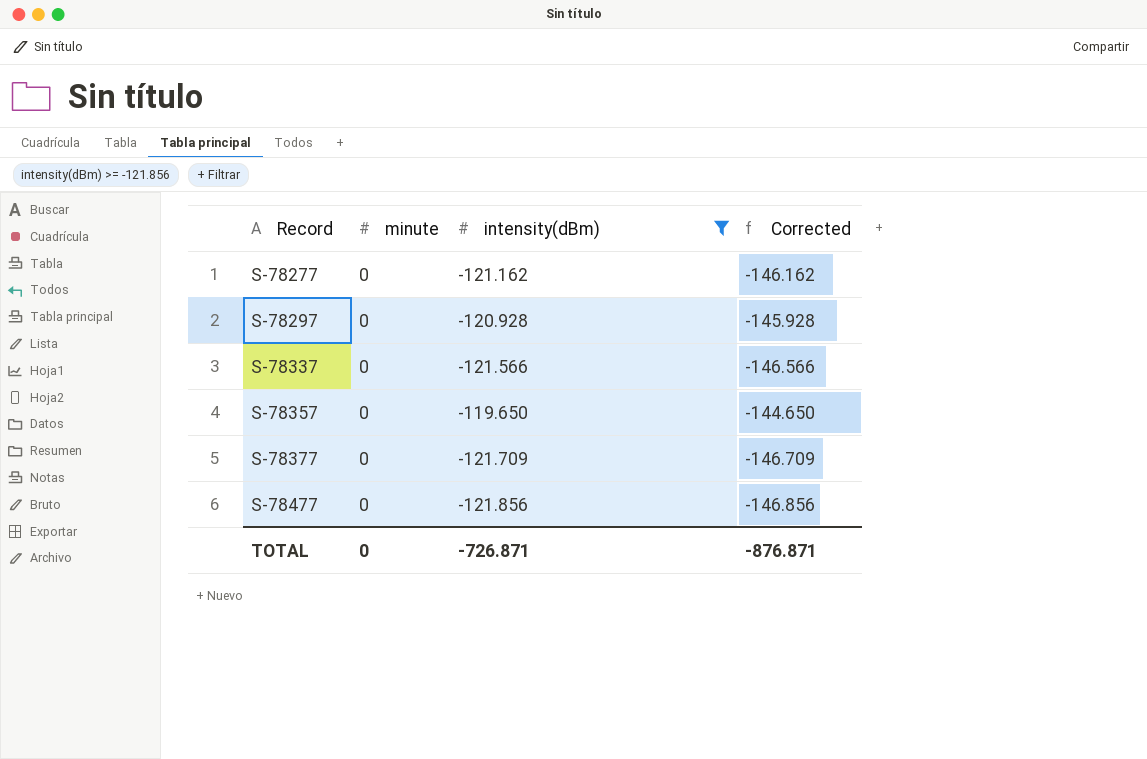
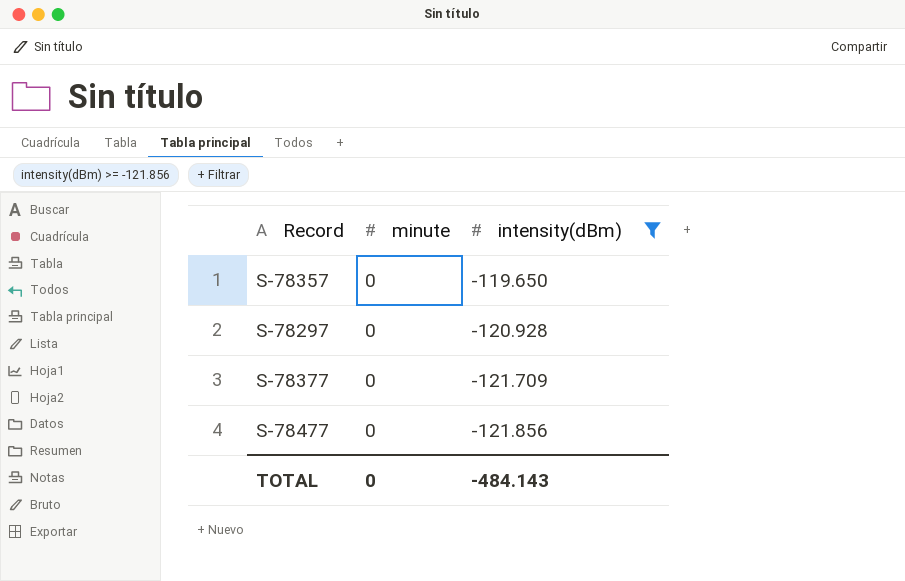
row order: Record ascending -> intensity(dBm) descending
column Corrected | formula: [intensity(dBm)] - 25 -> none
row S-78277: 0 | -121.162 | -146.162 -> none
row S-78337: 0 | -121.566 | -146.566 -> none
TOTAL | intensity(dBm): -726.871 -> -484.143

